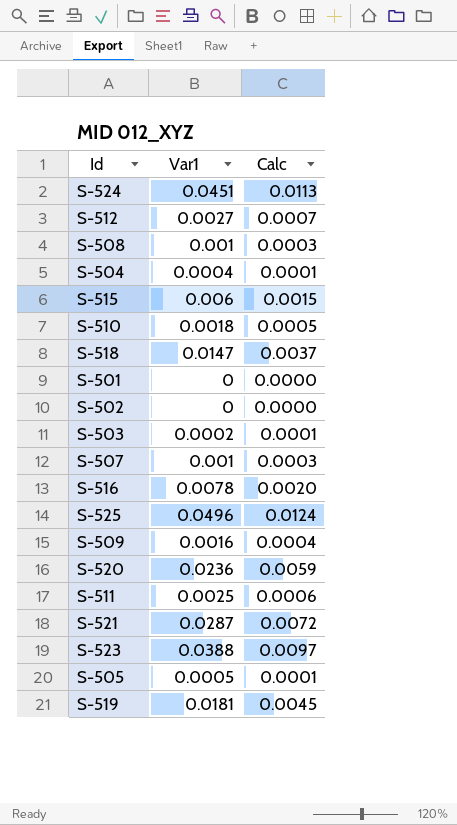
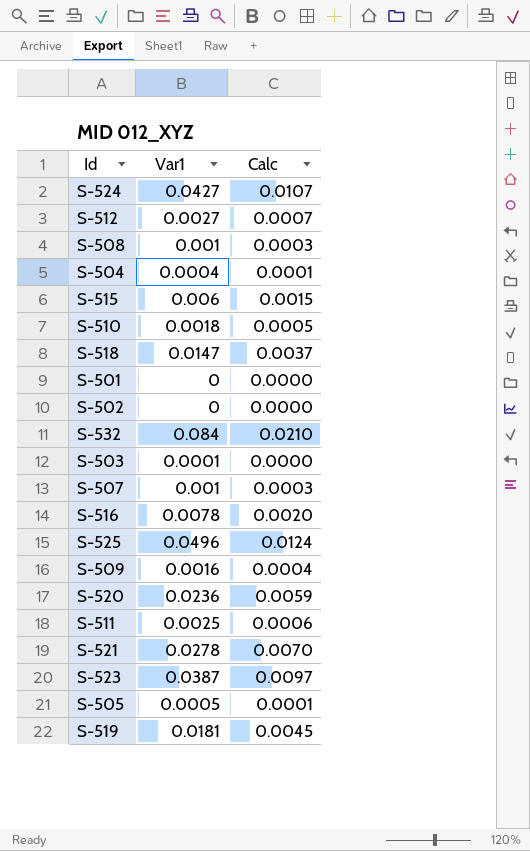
S-524 | Var1: 0.0451 -> 0.0427
S-524 | Calc: 0.0113 -> 0.0107
row S-532: none -> 0.084 | 0.0210
S-503 | Var1: 0.0002 -> 0.0001
S-503 | Calc: 0.0001 -> 0.0000
S-521 | Var1: 0.0287 -> 0.0278
S-521 | Calc: 0.0072 -> 0.0070
S-523 | Var1: 0.0388 -> 0.0387

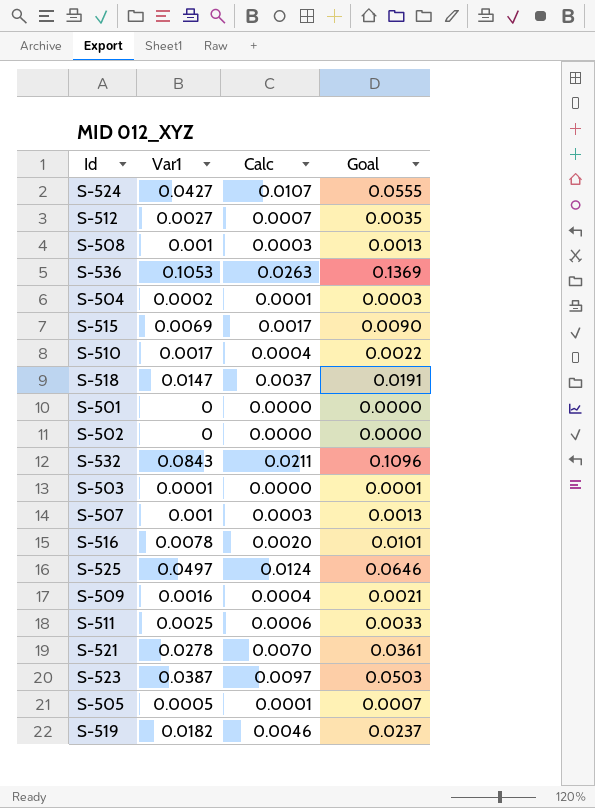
column Goal | formula: none -> [Var1] * 1.3
row S-520: 0.0236 | 0.0059 -> none
row S-536: none -> 0.1053 | 0.0263 | 0.1369
S-504 | Var1: 0.0004 -> 0.0002
S-515 | Var1: 0.006 -> 0.0069
S-515 | Calc: 0.0015 -> 0.0017
S-510 | Var1: 0.0018 -> 0.0017
S-510 | Calc: 0.0005 -> 0.0004
S-532 | Var1: 0.084 -> 0.0843
S-532 | Calc: 0.0210 -> 0.0211
S-525 | Var1: 0.0496 -> 0.0497
S-519 | Var1: 0.0181 -> 0.0182
S-519 | Calc: 0.0045 -> 0.0046

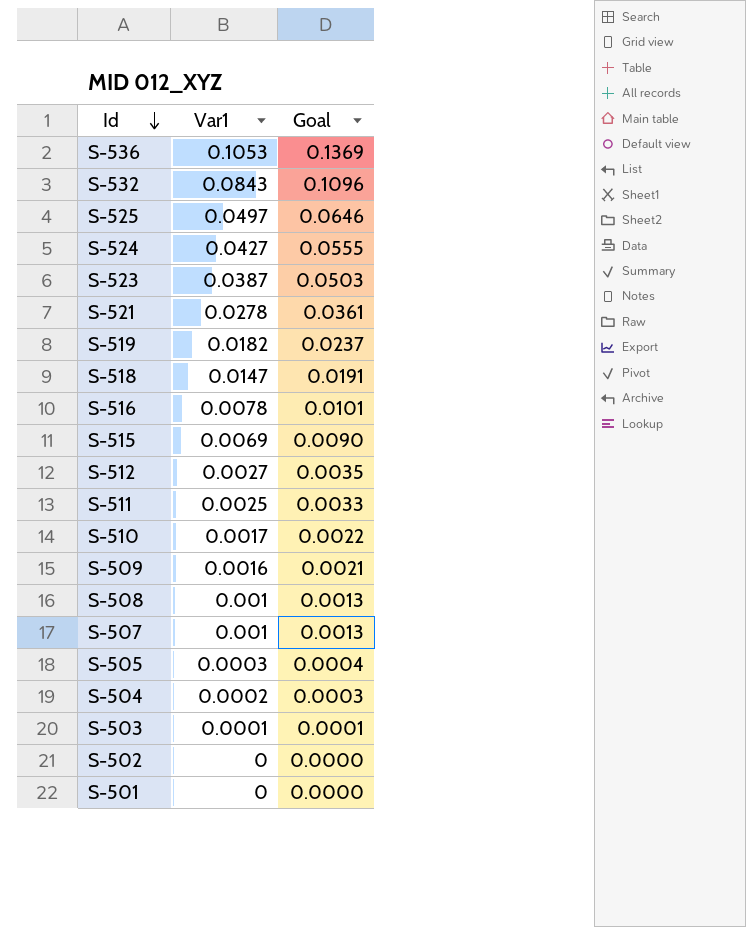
row order: none -> Id descending
column Calc | formula: [Var1] * 0.25 -> none
S-505 | Var1: 0.0005 -> 0.0003
S-505 | Goal: 0.0007 -> 0.0004

